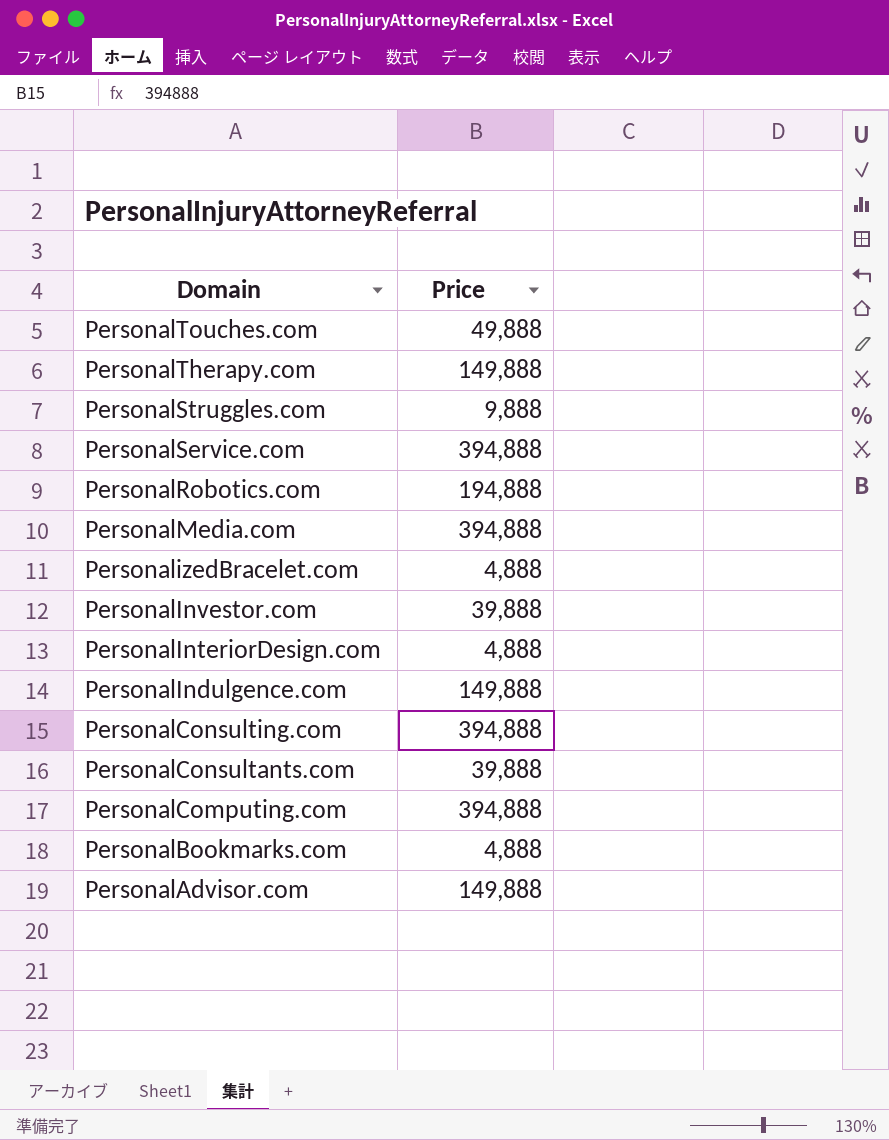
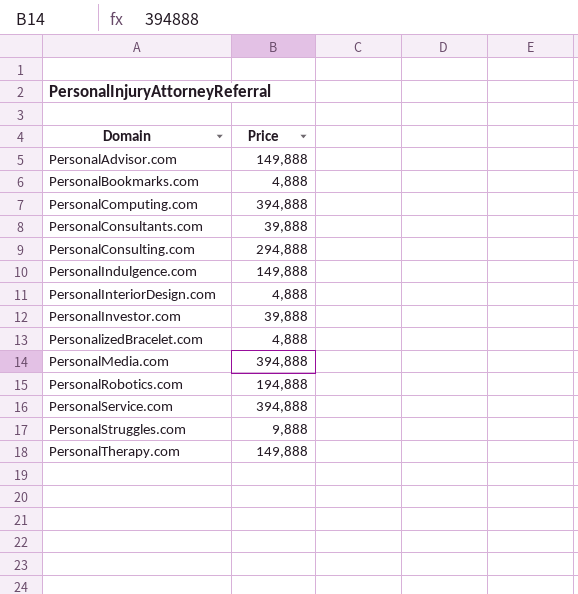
row order: Domain descending -> Domain ascending
row PersonalTouches.com: 49,888 -> none
PersonalConsulting.com | Price: 394,888 -> 294,888

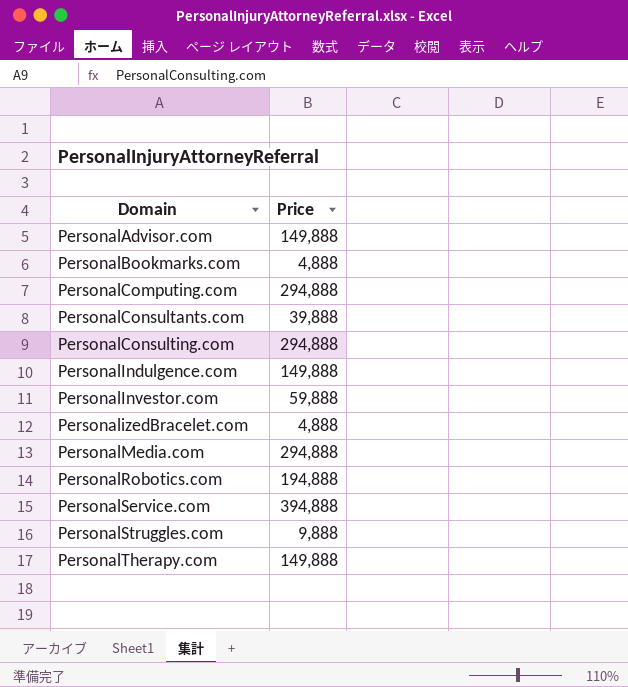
row PersonalInteriorDesign.com: 4,888 -> none
PersonalComputing.com | Price: 394,888 -> 294,888
PersonalInvestor.com | Price: 39,888 -> 59,888
PersonalMedia.com | Price: 394,888 -> 294,888

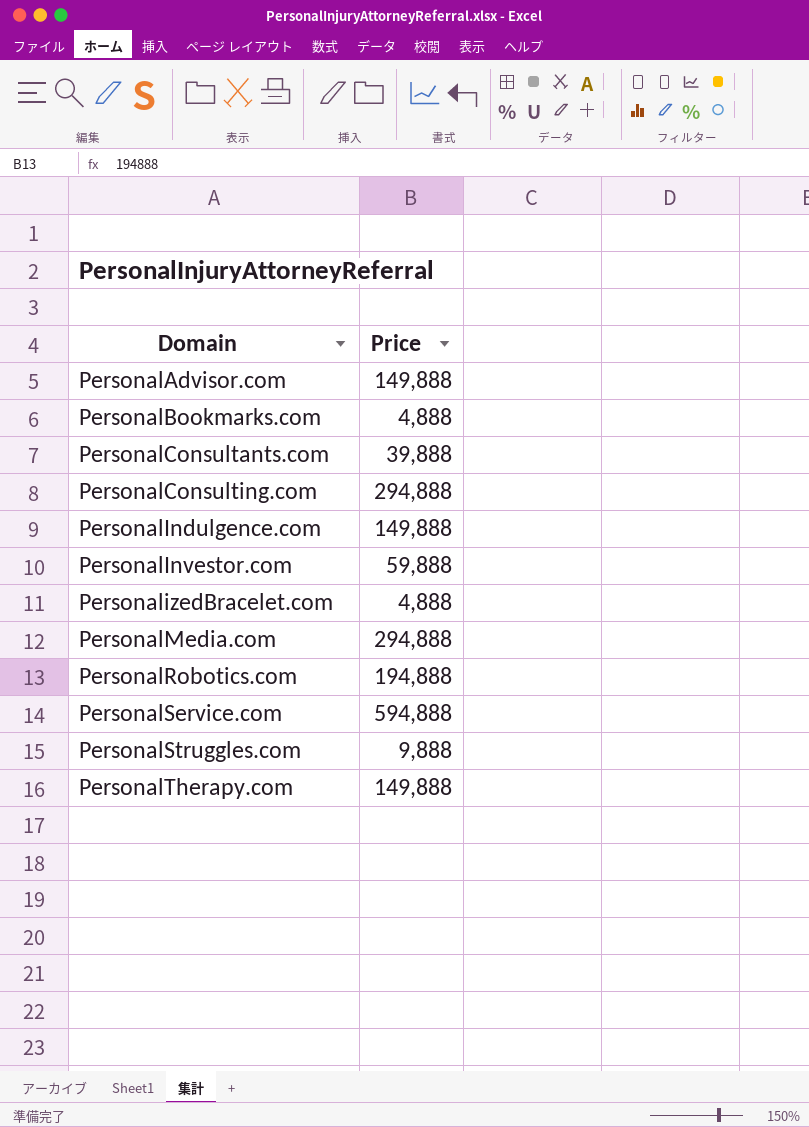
row PersonalComputing.com: 294,888 -> none
PersonalService.com | Price: 394,888 -> 594,888

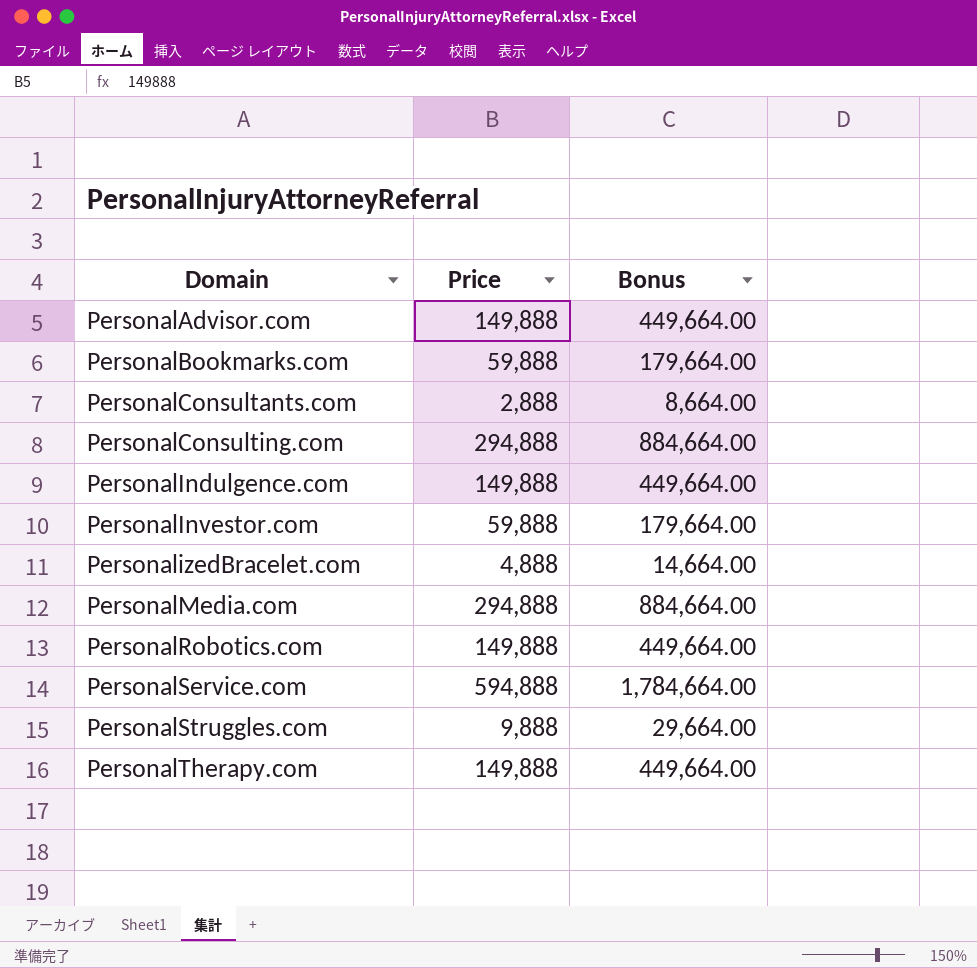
column Bonus | formula: none -> [Price] * 3
PersonalBookmarks.com | Price: 4,888 -> 59,888
PersonalConsultants.com | Price: 39,888 -> 2,888
PersonalRobotics.com | Price: 194,888 -> 149,888

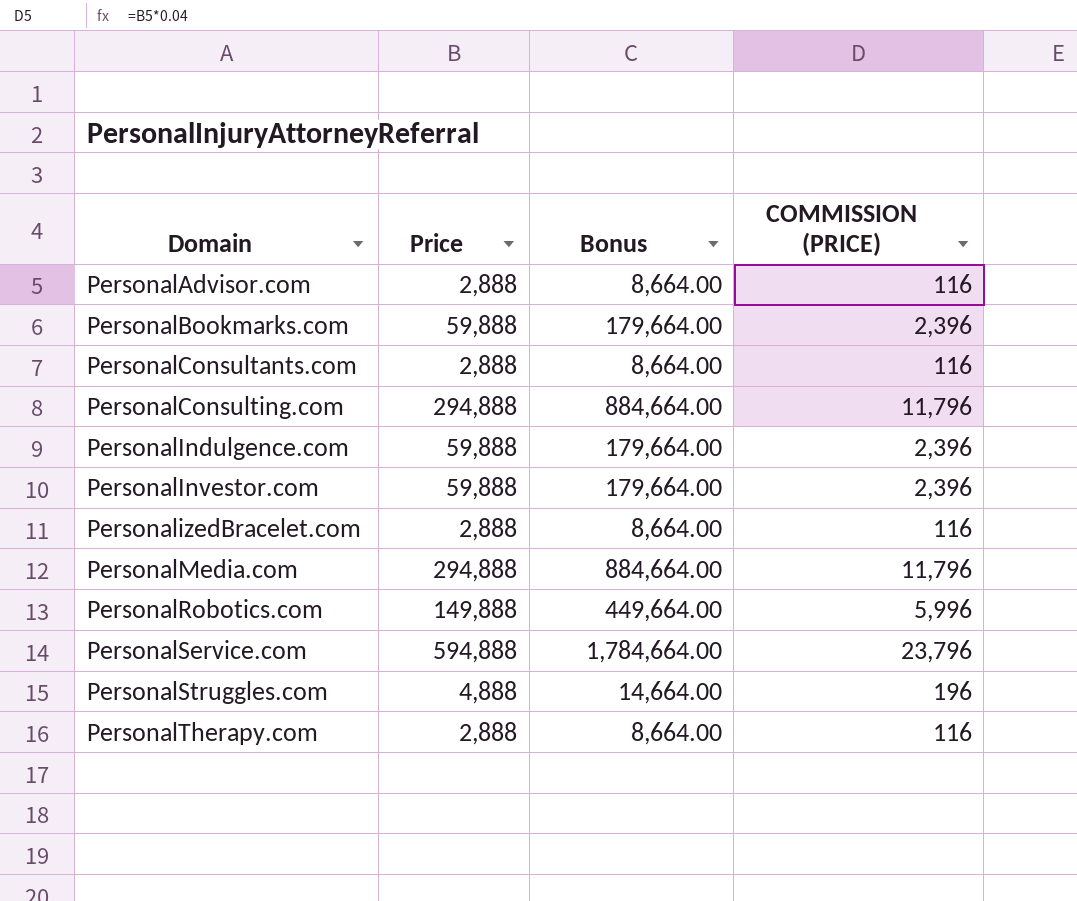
column COMMISSION (PRICE) | formula: none -> [Price] * 0.04
PersonalAdvisor.com | Price: 149,888 -> 2,888
PersonalAdvisor.com | Bonus: 449,664.00 -> 8,664.00
PersonalIndulgence.com | Price: 149,888 -> 59,888
PersonalIndulgence.com | Bonus: 449,664.00 -> 179,664.00
PersonalizedBracelet.com | Price: 4,888 -> 2,888
PersonalizedBracelet.com | Bonus: 14,664.00 -> 8,664.00
PersonalStruggles.com | Price: 9,888 -> 4,888
PersonalStruggles.com | Bonus: 29,664.00 -> 14,664.00
PersonalTherapy.com | Price: 149,888 -> 2,888
PersonalTherapy.com | Bonus: 449,664.00 -> 8,664.00

